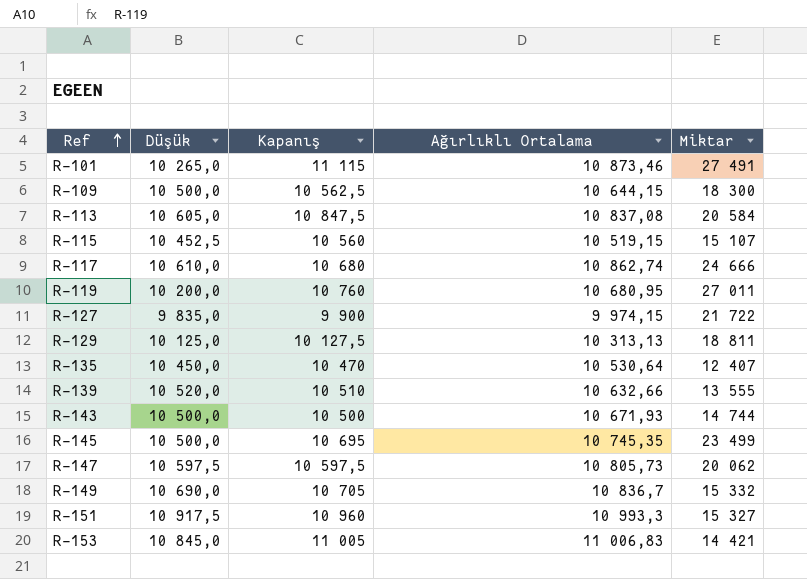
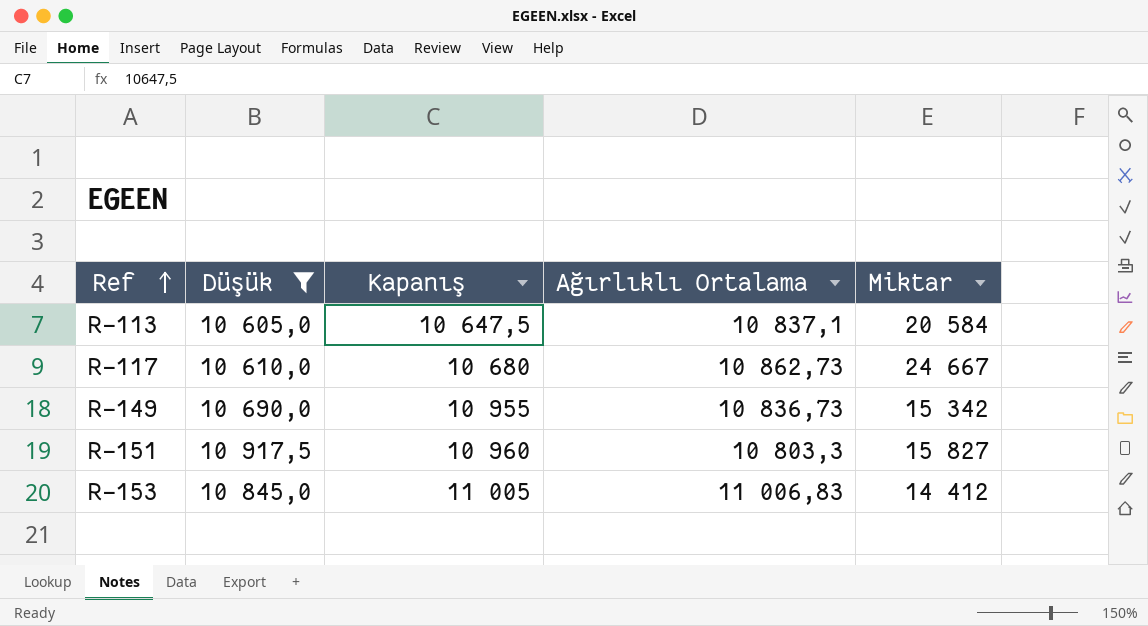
filter: none -> Düşük >= 10 605,0
R-113 | Kapanış: 10 847,5 -> 10 647,5
R-113 | Ağırlıklı Ortalama: 10 837,08 -> 10 837,1
R-117 | Ağırlıklı Ortalama: 10 862,74 -> 10 862,73
R-117 | Miktar: 24 666 -> 24 667
R-149 | Kapanış: 10 705 -> 10 955
R-149 | Ağırlıklı Ortalama: 10 836,7 -> 10 836,73
R-149 | Miktar: 15 332 -> 15 342
R-151 | Ağırlıklı Ortalama: 10 993,3 -> 10 803,3
R-151 | Miktar: 15 327 -> 15 827
R-153 | Miktar: 14 421 -> 14 412

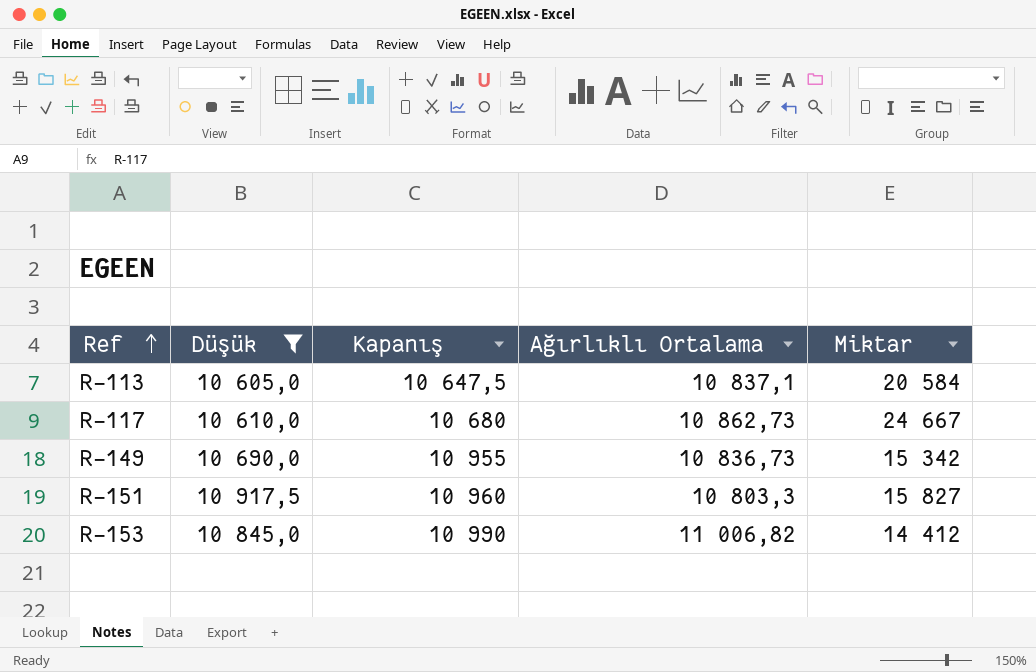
R-153 | Kapanış: 11 005 -> 10 990
R-153 | Ağırlıklı Ortalama: 11 006,83 -> 11 006,82

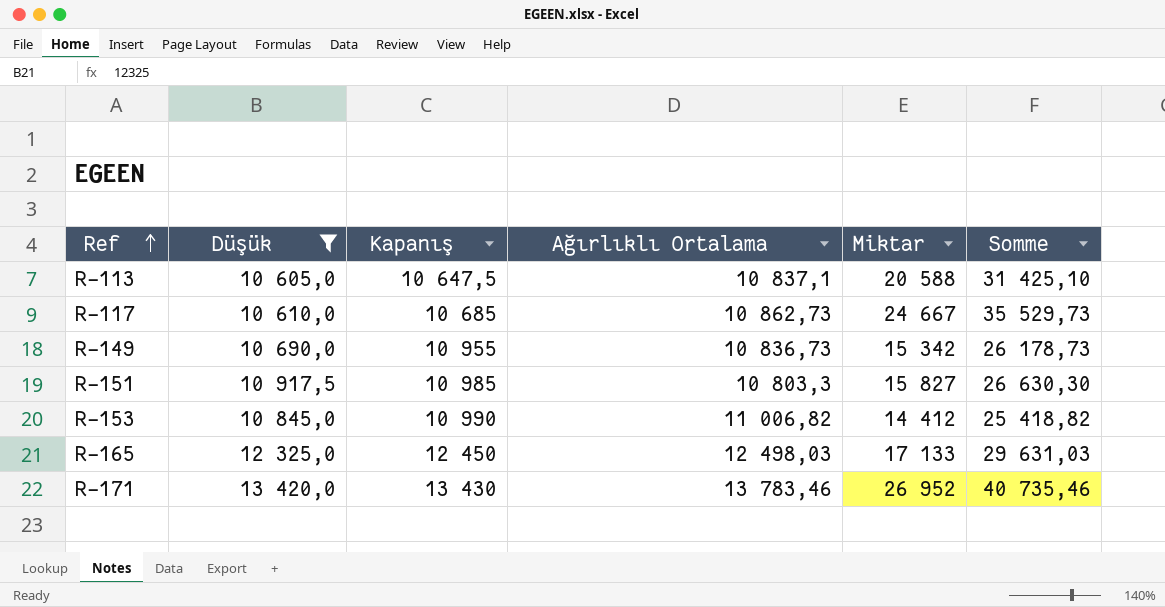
column Somme | formula: none -> [Ağırlıklı Ortalama] + [Miktar]
R-113 | Miktar: 20 584 -> 20 588
R-117 | Kapanış: 10 680 -> 10 685
R-151 | Kapanış: 10 960 -> 10 985
row R-165: none -> 12 325,0 | 12 450 | 12 498,03 | 17 133 | 29 631,03
row R-171: none -> 13 420,0 | 13 430 | 13 783,46 | 26 952 | 40 735,46

